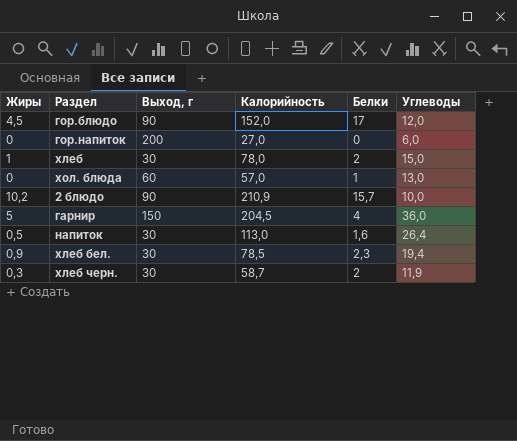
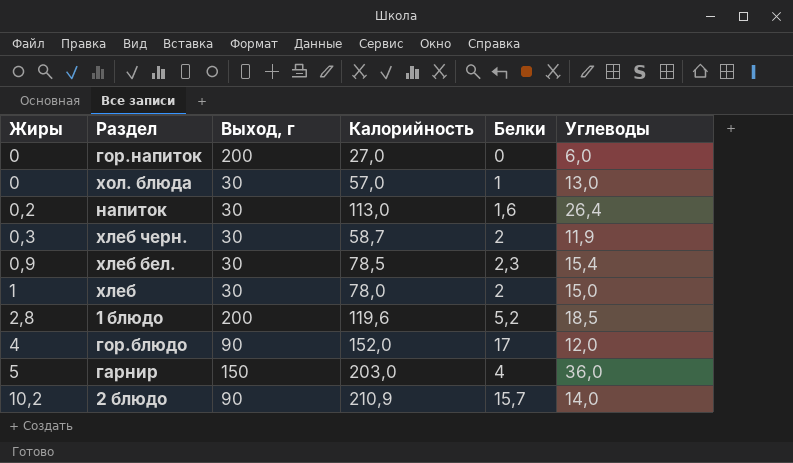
row order: none -> Жиры ascending
хол. блюда | Выход, г: 60 -> 30
напиток | Жиры: 0,5 -> 0,2
хлеб бел. | Углеводы: 19,4 -> 15,4
row 1 блюдо: none -> 2,8 | 200 | 119,6 | 5,2 | 18,5
гор.блюдо | Жиры: 4,5 -> 4
гарнир | Калорийность: 204,5 -> 203,0
2 блюдо | Углеводы: 10,0 -> 14,0

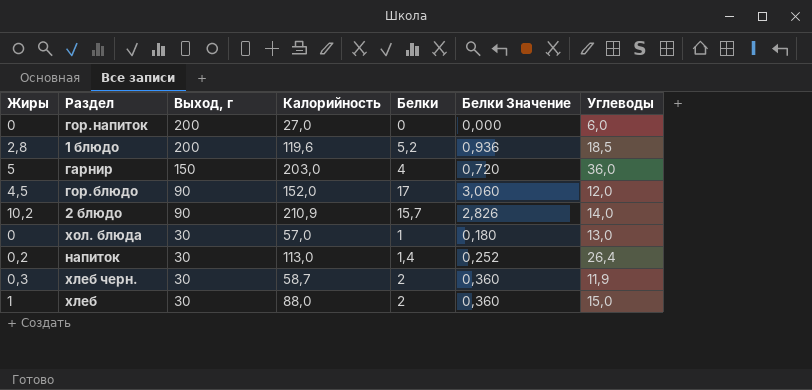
row order: Жиры ascending -> Выход, г descending
column Белки Значение | formula: none -> [Белки] * 0,18
row хлеб бел.: 0,9 | 30 | 78,5 | 2,3 | 15,4 -> none
гор.блюдо | Жиры: 4 -> 4,5
напиток | Белки: 1,6 -> 1,4
хлеб | Калорийность: 78,0 -> 88,0

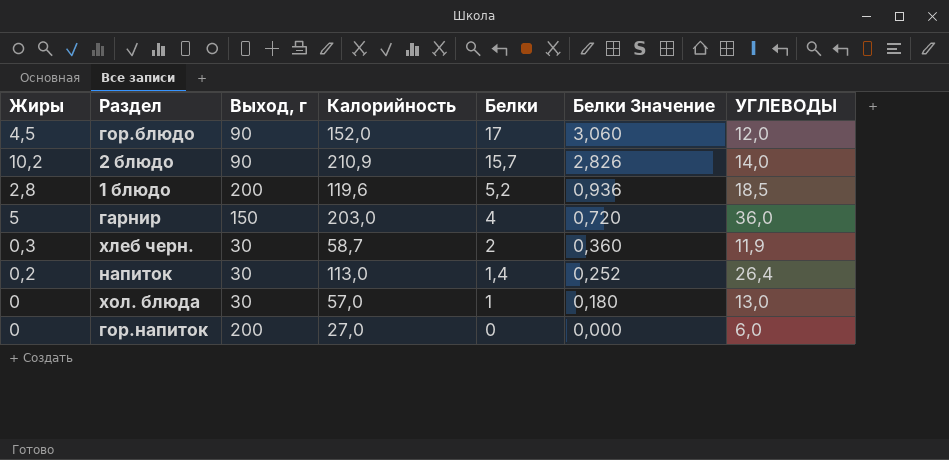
row order: Выход, г descending -> Белки descending
column name: Углеводы -> УГЛЕВОДЫ
row хлеб: 1 | 30 | 88,0 | 2 | 0,360 | 15,0 -> none

